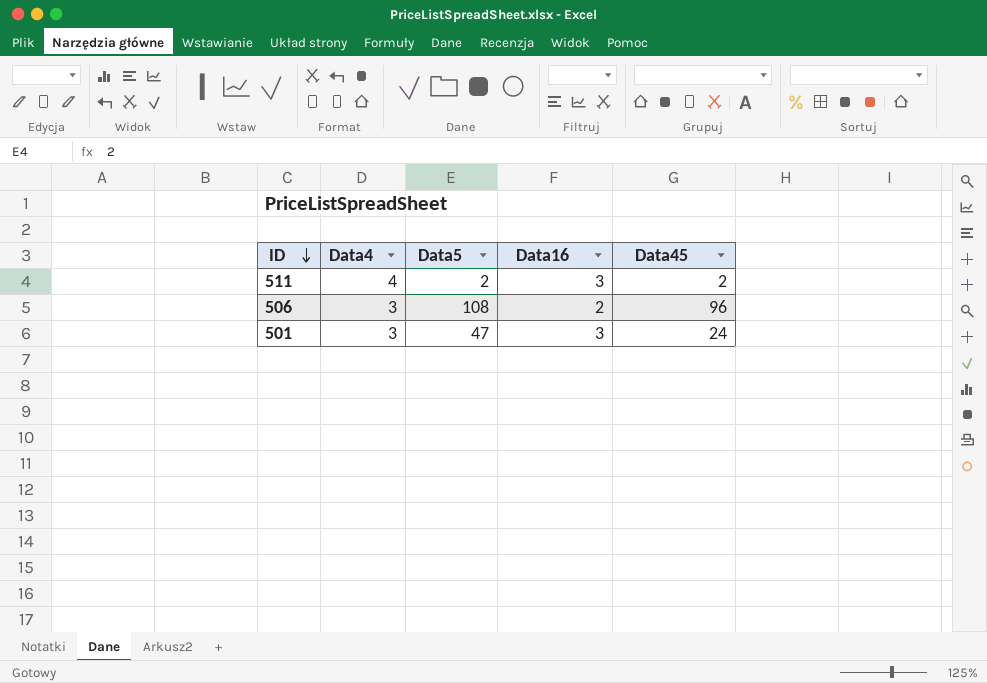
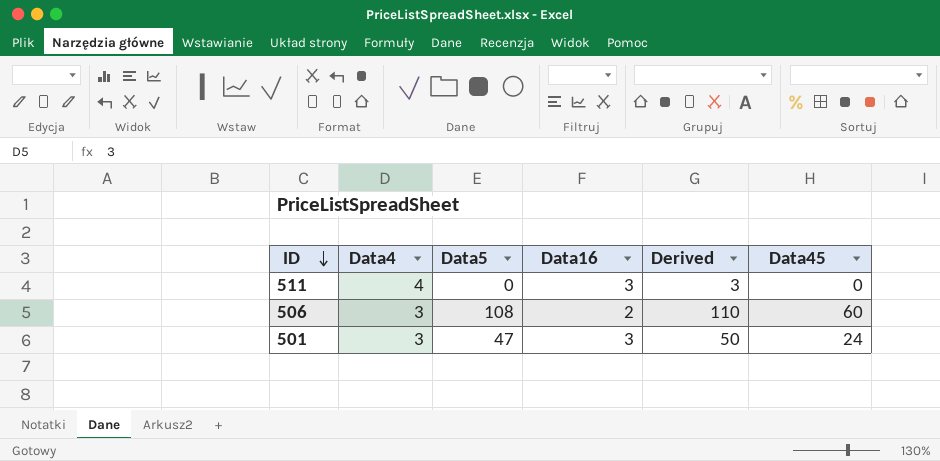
column Derived | formula: none -> [Data5] + [Data16]
511 | Data5: 2 -> 0
511 | Data45: 2 -> 0
506 | Data45: 96 -> 60

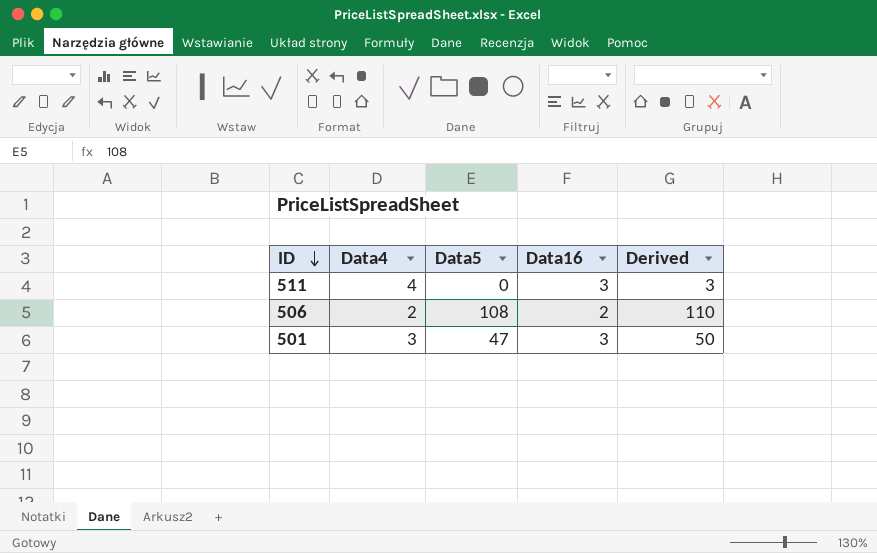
column Data45 | position: 6 -> none
506 | Data4: 3 -> 2

